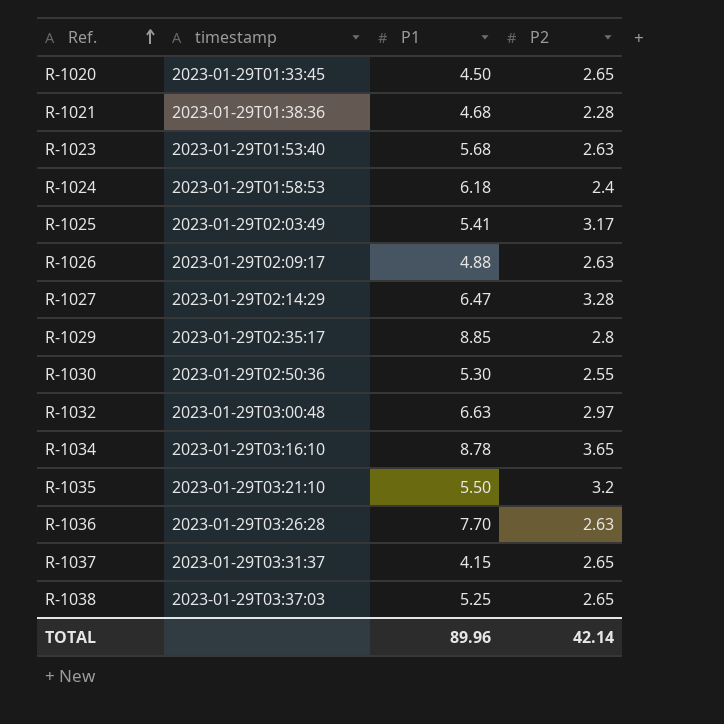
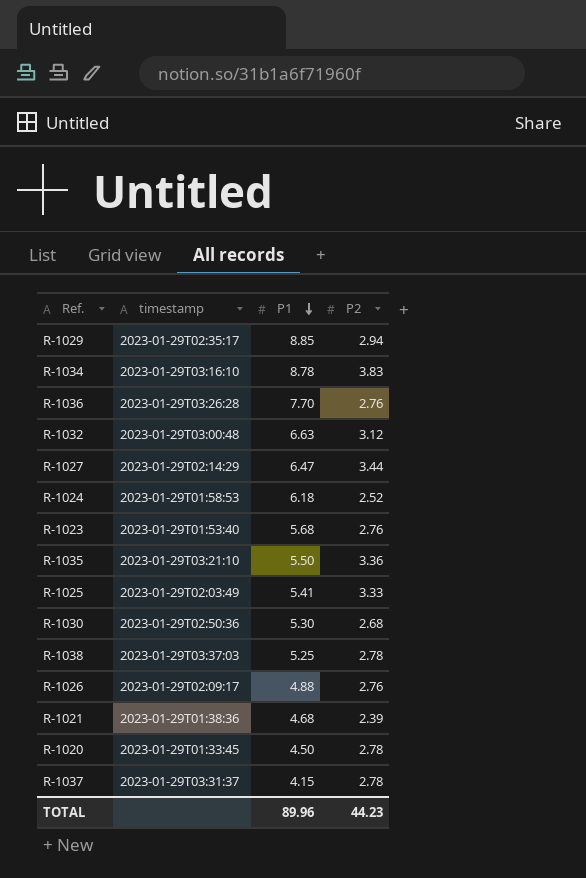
row order: Ref. ascending -> P1 descending
R-1029 | P2: 2.8 -> 2.94
R-1034 | P2: 3.65 -> 3.83
R-1036 | P2: 2.63 -> 2.76
R-1032 | P2: 2.97 -> 3.12
R-1027 | P2: 3.28 -> 3.44
R-1024 | P2: 2.4 -> 2.52
R-1023 | P2: 2.63 -> 2.76
R-1035 | P2: 3.2 -> 3.36
R-1025 | P2: 3.17 -> 3.33
R-1030 | P2: 2.55 -> 2.68
R-1038 | P2: 2.65 -> 2.78
R-1026 | P2: 2.63 -> 2.76
R-1021 | P2: 2.28 -> 2.39
R-1020 | P2: 2.65 -> 2.78
R-1037 | P2: 2.65 -> 2.78
TOTAL | P2: 42.14 -> 44.23

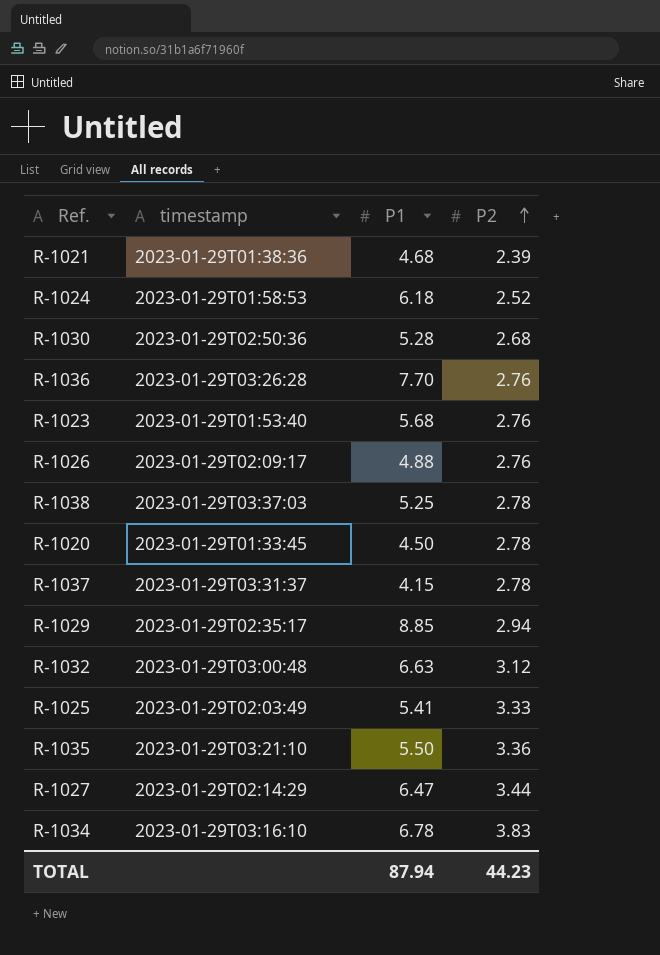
row order: P1 descending -> P2 ascending
R-1030 | P1: 5.30 -> 5.28
R-1034 | P1: 8.78 -> 6.78
TOTAL | P1: 89.96 -> 87.94

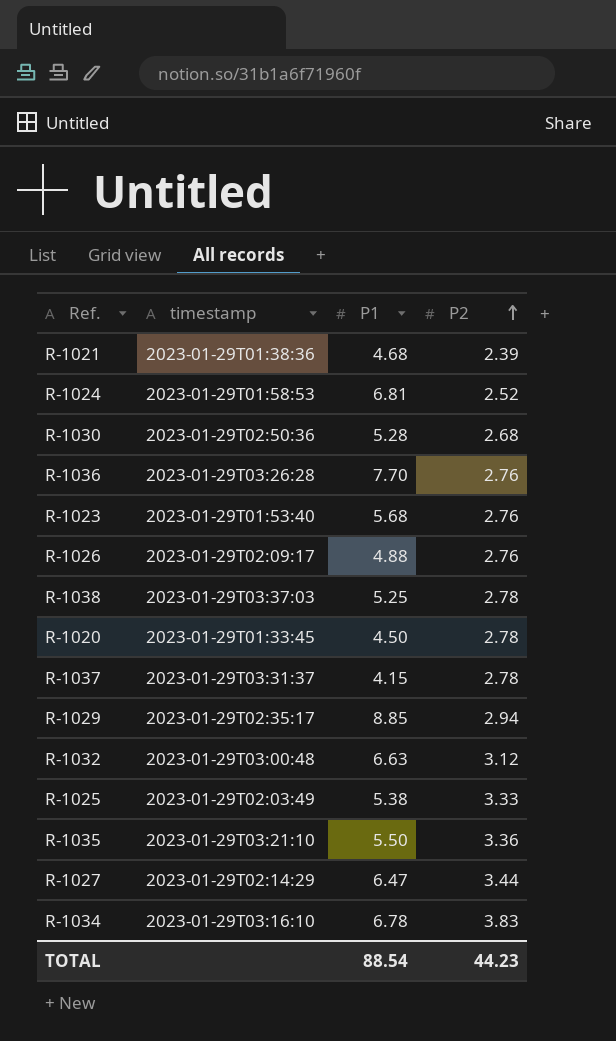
R-1024 | P1: 6.18 -> 6.81
R-1025 | P1: 5.41 -> 5.38
TOTAL | P1: 87.94 -> 88.54

